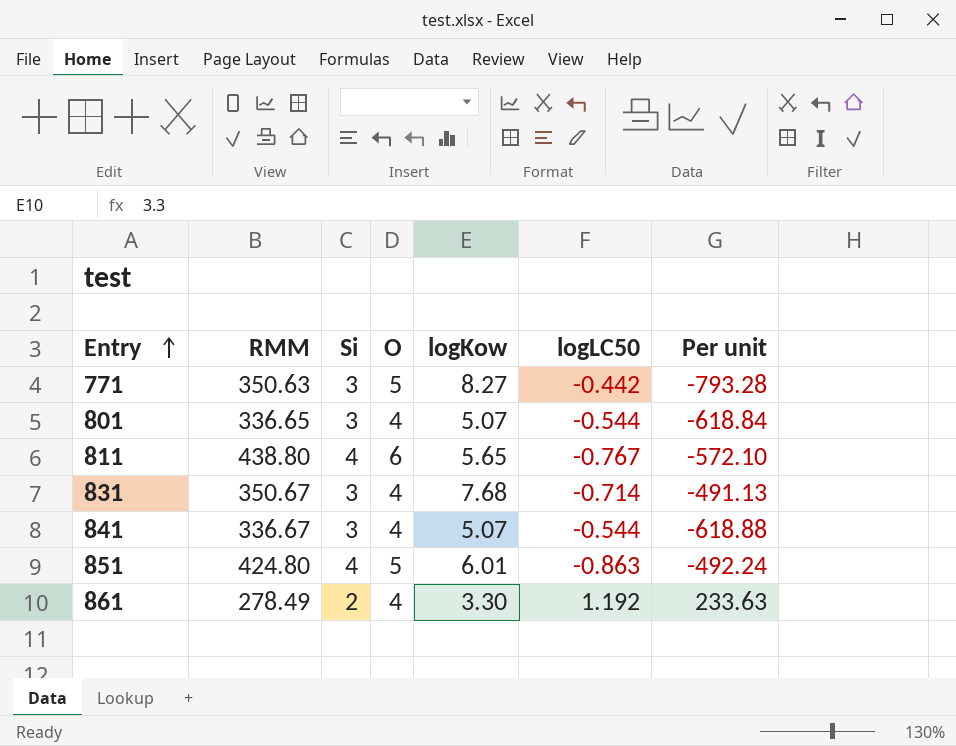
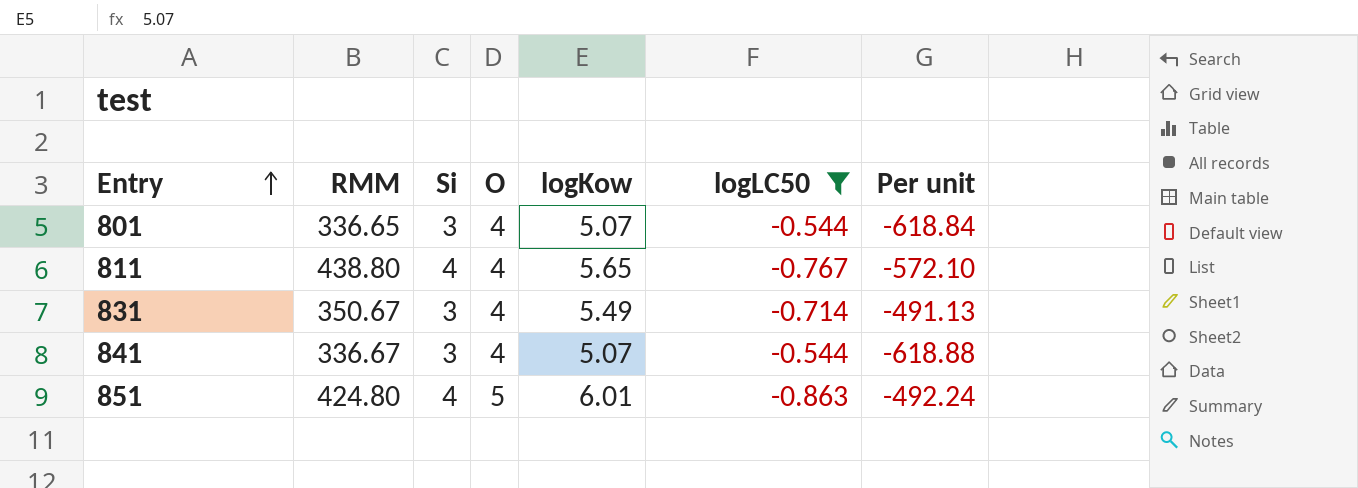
filter: none -> logLC50 <= -0.544
811 | O: 6 -> 4
831 | logKow: 7.68 -> 5.49

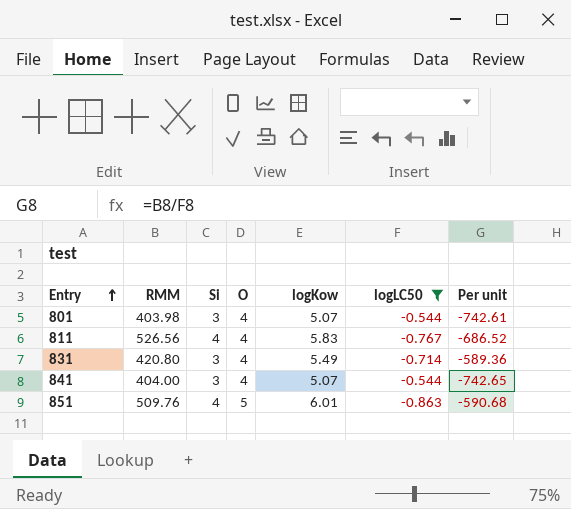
801 | RMM: 336.65 -> 403.98
801 | Per unit: -618.84 -> -742.61
811 | RMM: 438.80 -> 526.56
811 | logKow: 5.65 -> 5.83
811 | Per unit: -572.10 -> -686.52
831 | RMM: 350.67 -> 420.80
831 | Per unit: -491.13 -> -589.36
841 | RMM: 336.67 -> 404.00
841 | Per unit: -618.88 -> -742.65
851 | RMM: 424.80 -> 509.76
851 | Per unit: -492.24 -> -590.68

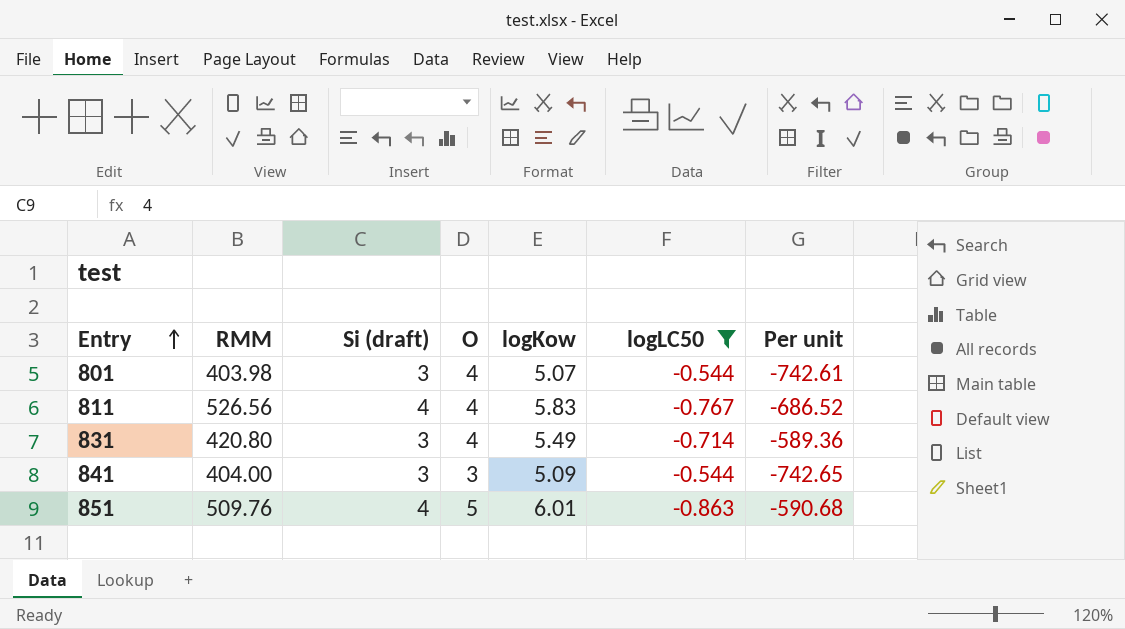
column name: Si -> Si (draft)
841 | O: 4 -> 3
841 | logKow: 5.07 -> 5.09

